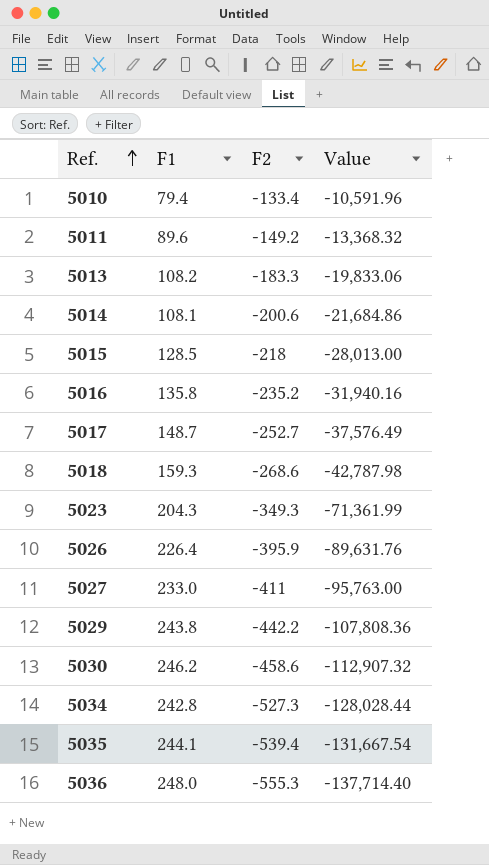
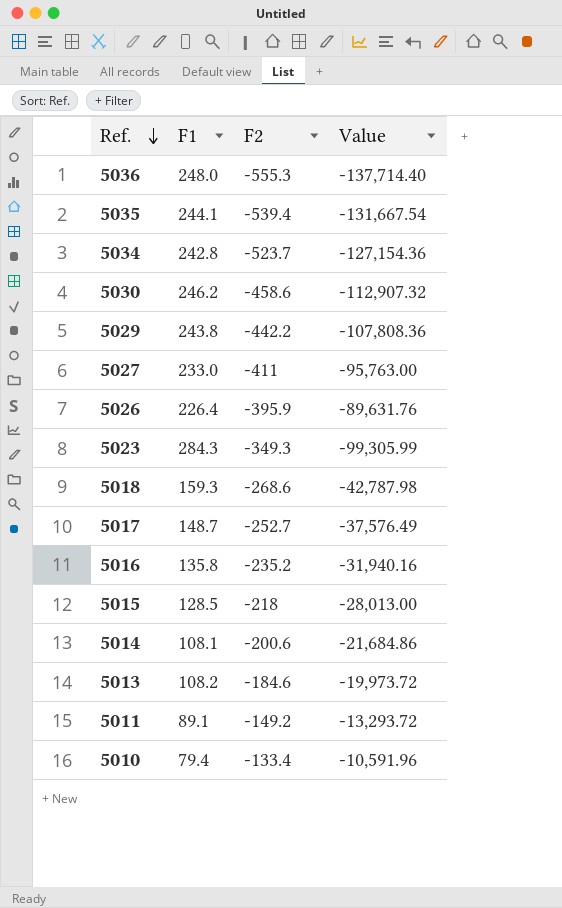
row order: Ref. ascending -> Ref. descending
5034 | F2: -527.3 -> -523.7
5034 | Value: -128,028.44 -> -127,154.36
5023 | F1: 204.3 -> 284.3
5023 | Value: -71,361.99 -> -99,305.99
5013 | F2: -183.3 -> -184.6
5013 | Value: -19,833.06 -> -19,973.72
5011 | F1: 89.6 -> 89.1
5011 | Value: -13,368.32 -> -13,293.72

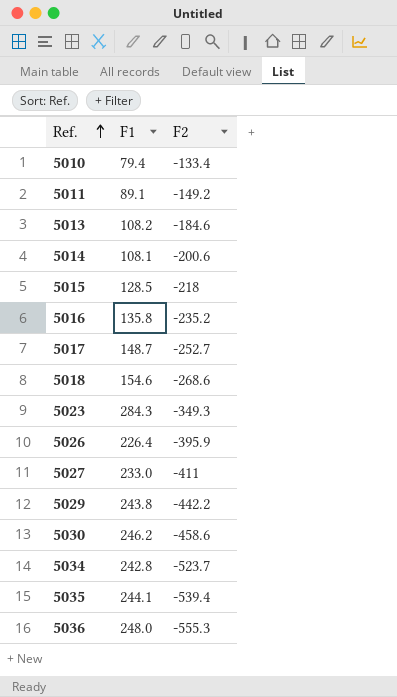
row order: Ref. descending -> Ref. ascending
column Value | formula: [F1] * [F2] -> none
5018 | F1: 159.3 -> 154.6

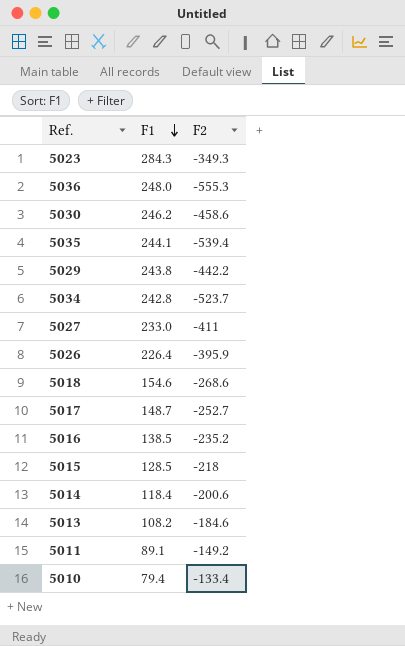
row order: Ref. ascending -> F1 descending
5016 | F1: 135.8 -> 138.5
5014 | F1: 108.1 -> 118.4

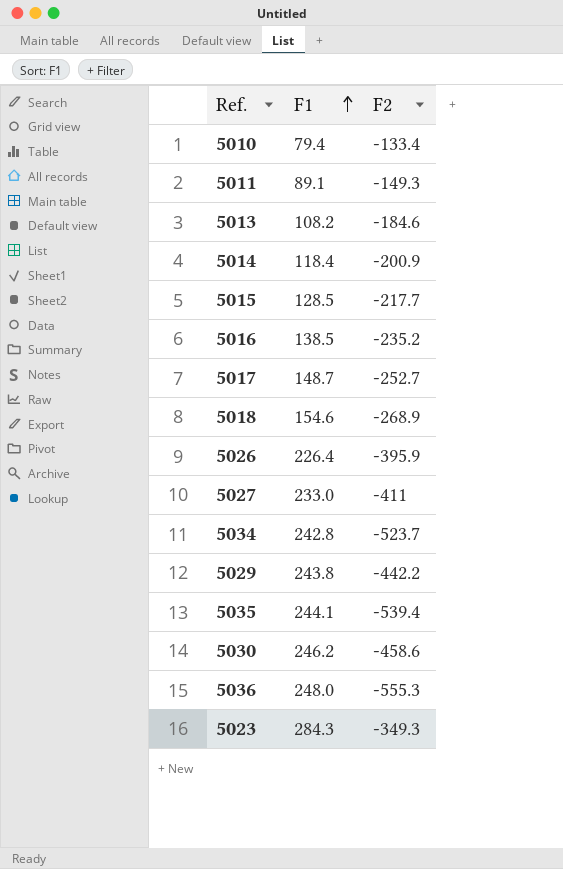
row order: F1 descending -> F1 ascending
5011 | F2: -149.2 -> -149.3
5014 | F2: -200.6 -> -200.9
5015 | F2: -218 -> -217.7
5018 | F2: -268.6 -> -268.9

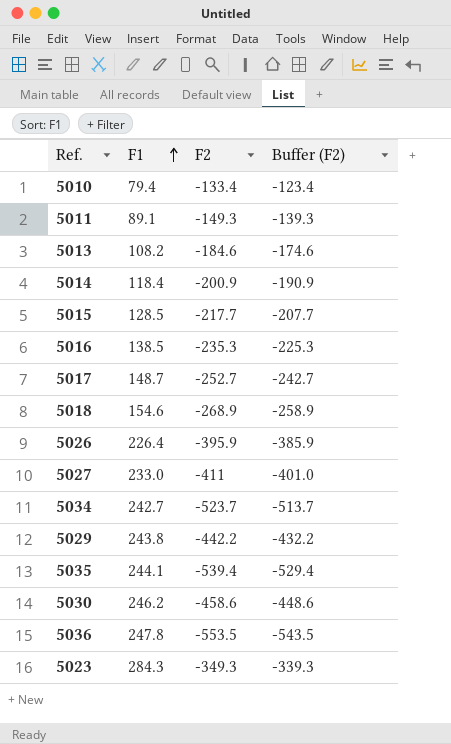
column Buffer (F2) | formula: none -> [F2] + 10
5016 | F2: -235.2 -> -235.3
5034 | F1: 242.8 -> 242.7
5036 | F1: 248.0 -> 247.8
5036 | F2: -555.3 -> -553.5

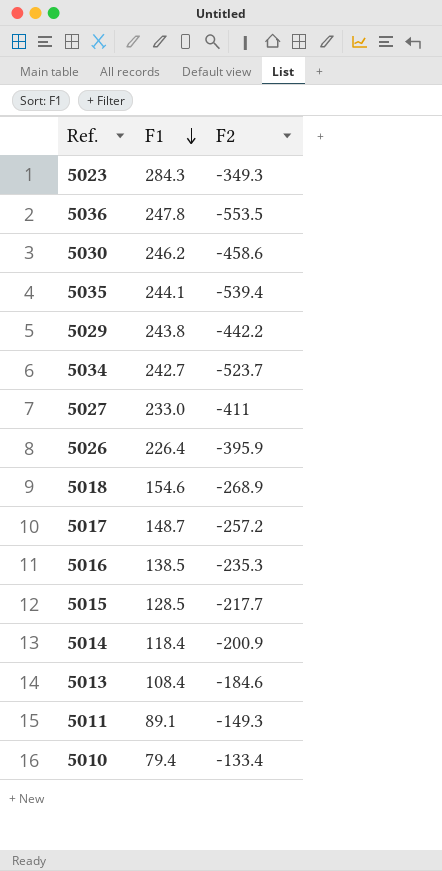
row order: F1 ascending -> F1 descending
column Buffer (F2) | formula: [F2] + 10 -> none
5017 | F2: -252.7 -> -257.2
5013 | F1: 108.2 -> 108.4

